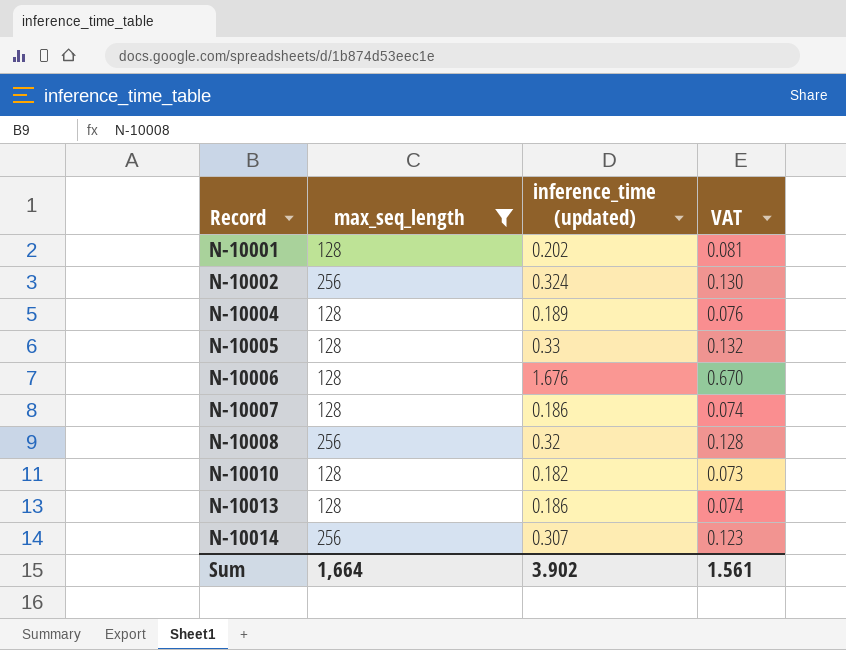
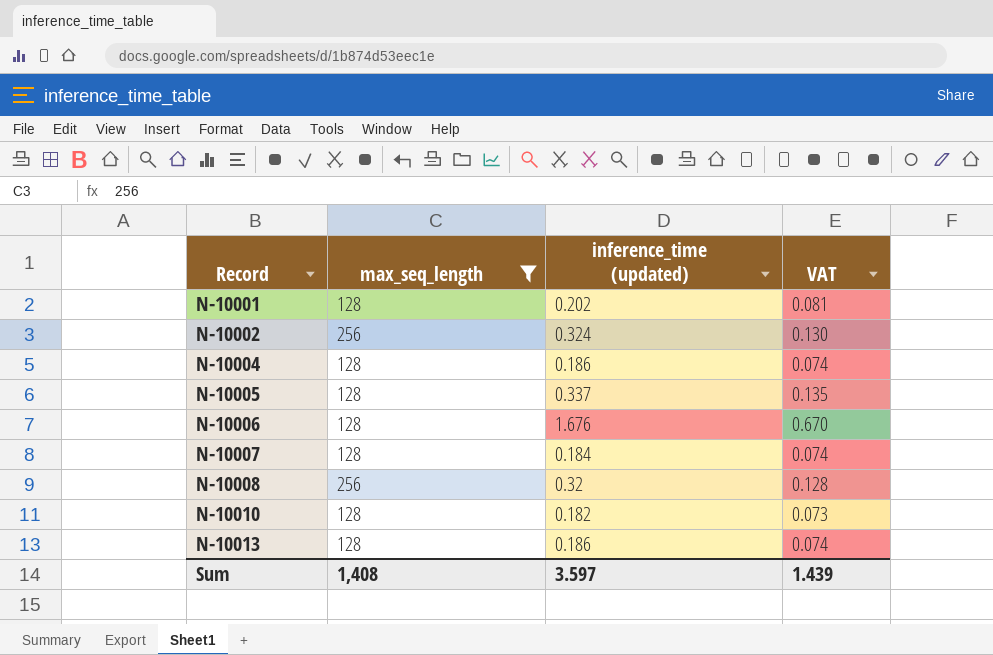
row N-10014: 256 | 0.307 | 0.123 -> none
N-10004 | inference_time (updated): 0.189 -> 0.186
N-10004 | VAT: 0.076 -> 0.074
N-10005 | inference_time (updated): 0.33 -> 0.337
N-10005 | VAT: 0.132 -> 0.135
N-10007 | inference_time (updated): 0.186 -> 0.184
Sum | max_seq_length: 1,664 -> 1,408
Sum | inference_time (updated): 3.902 -> 3.597
Sum | VAT: 1.561 -> 1.439

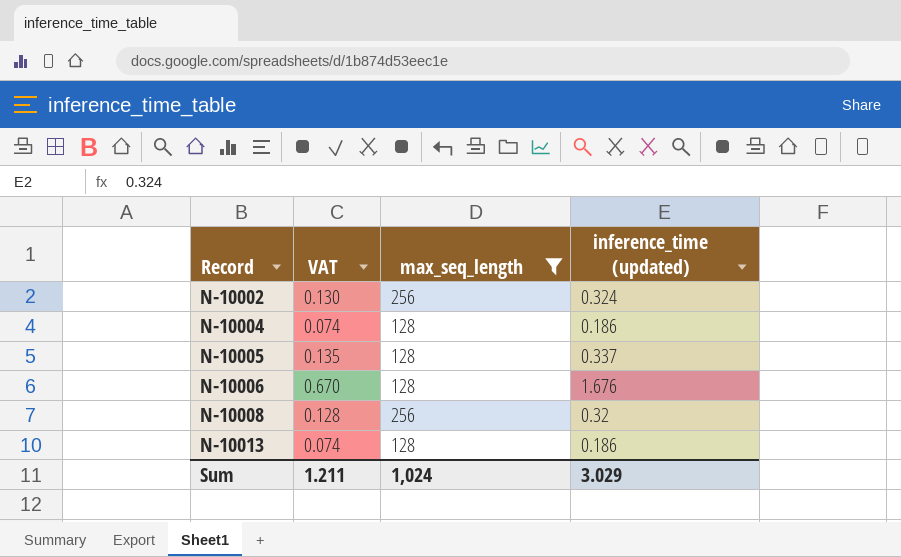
column VAT | position: 4 -> 2
row N-10001: 128 | 0.202 | 0.081 -> none
row N-10007: 128 | 0.184 | 0.074 -> none
row N-10010: 128 | 0.182 | 0.073 -> none
Sum | VAT: 1.439 -> 1.211
Sum | max_seq_length: 1,408 -> 1,024
Sum | inference_time (updated): 3.597 -> 3.029

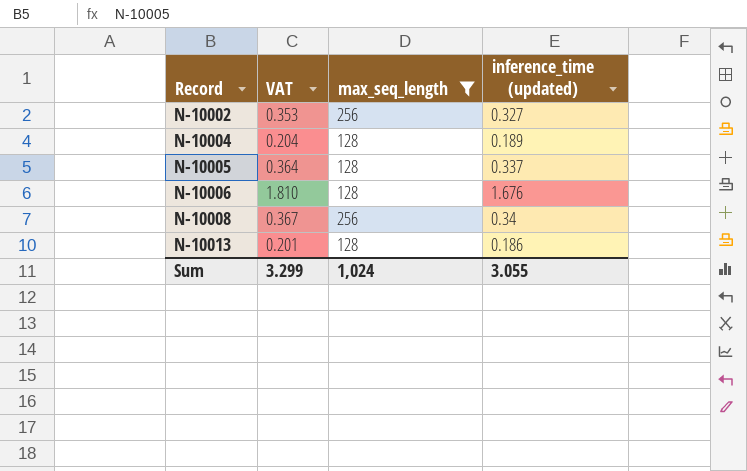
column VAT | formula: [inference_time (updated)] * 0.4 -> [inference_time (updated)] * 1.08
N-10002 | inference_time (updated): 0.324 -> 0.327
N-10004 | inference_time (updated): 0.186 -> 0.189
N-10008 | inference_time (updated): 0.32 -> 0.34
Sum | VAT: 1.211 -> 3.299
Sum | inference_time (updated): 3.029 -> 3.055

